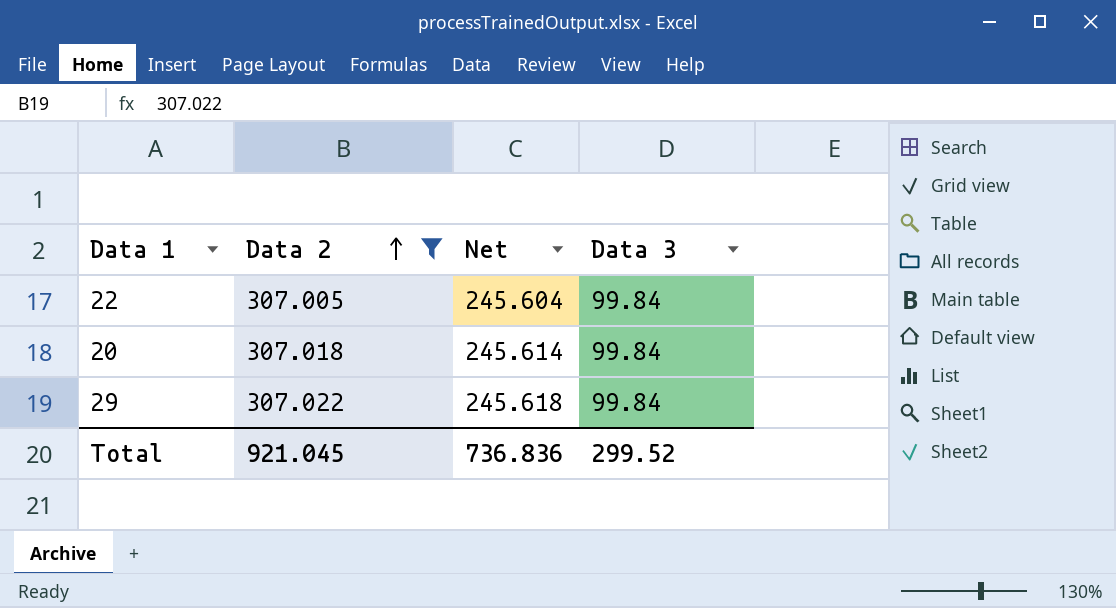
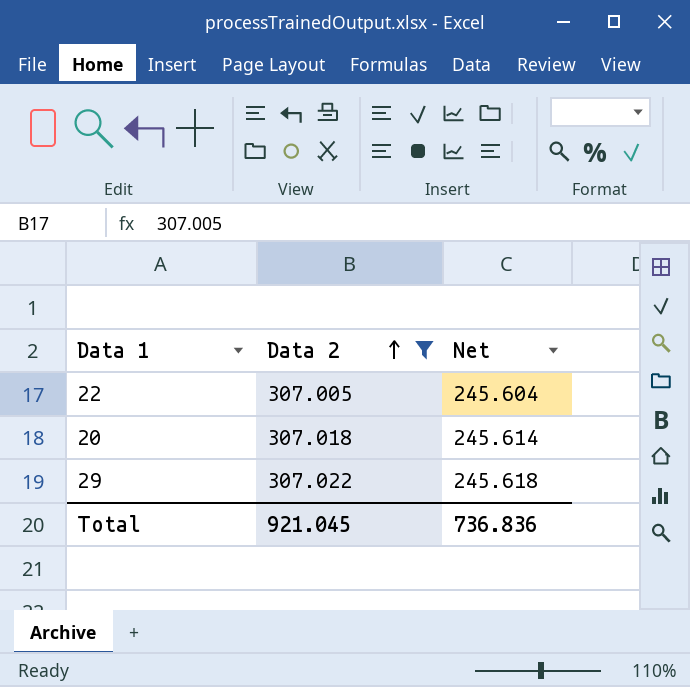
column Data 3 | position: 4 -> none

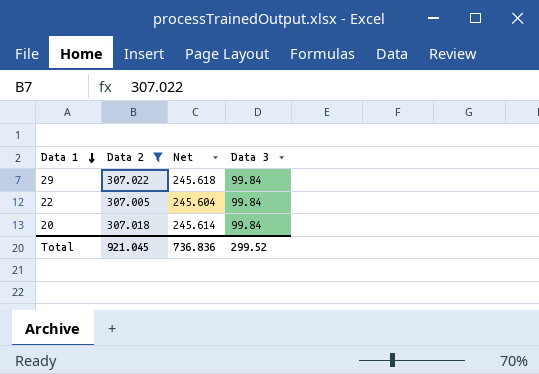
row order: Data 2 ascending -> Data 1 descending
column Data 3 | position: none -> 4

